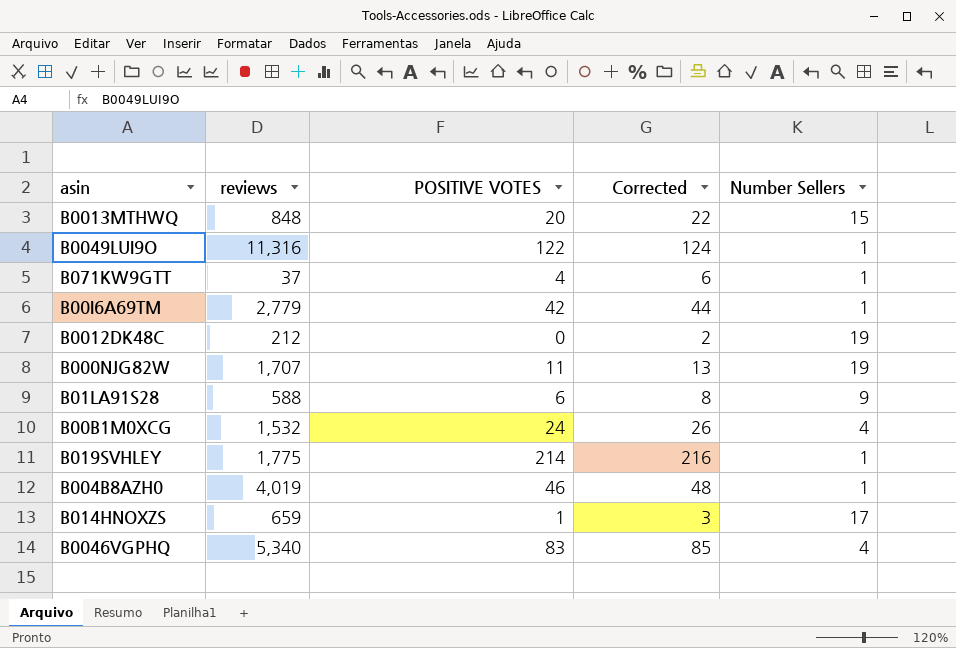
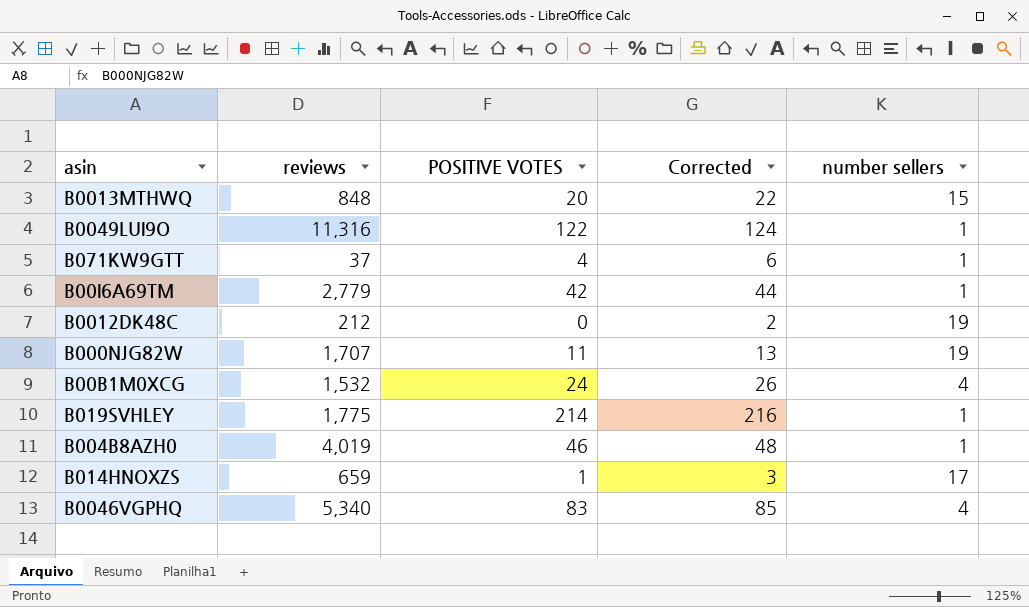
column name: Number Sellers -> number sellers
row B01LA91S28: 588 | 6 | 8 | 9 -> none

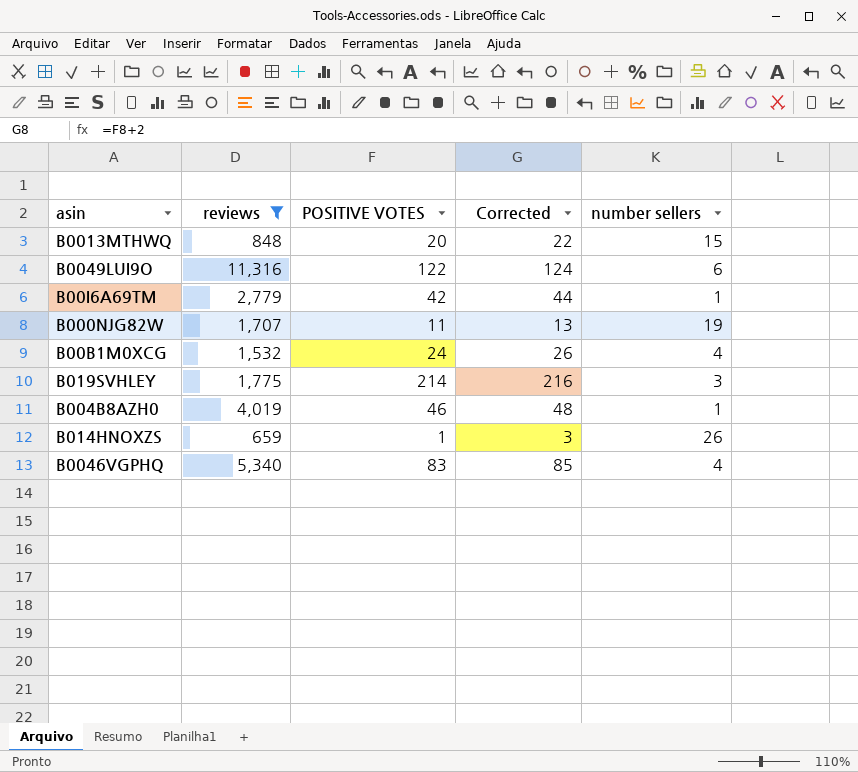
filter: none -> reviews >= 659
B0049LUI9O | number sellers: 1 -> 6
B019SVHLEY | number sellers: 1 -> 3
B014HNOXZS | number sellers: 17 -> 26

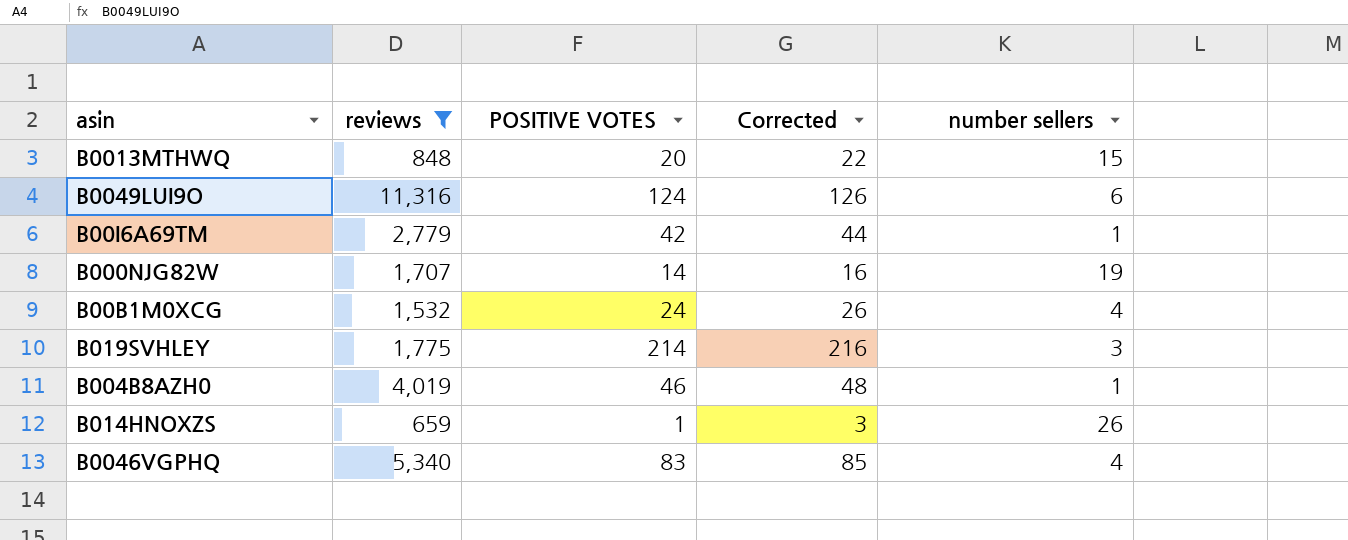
B0049LUI9O | POSITIVE VOTES: 122 -> 124
B0049LUI9O | Corrected: 124 -> 126
B000NJG82W | POSITIVE VOTES: 11 -> 14
B000NJG82W | Corrected: 13 -> 16

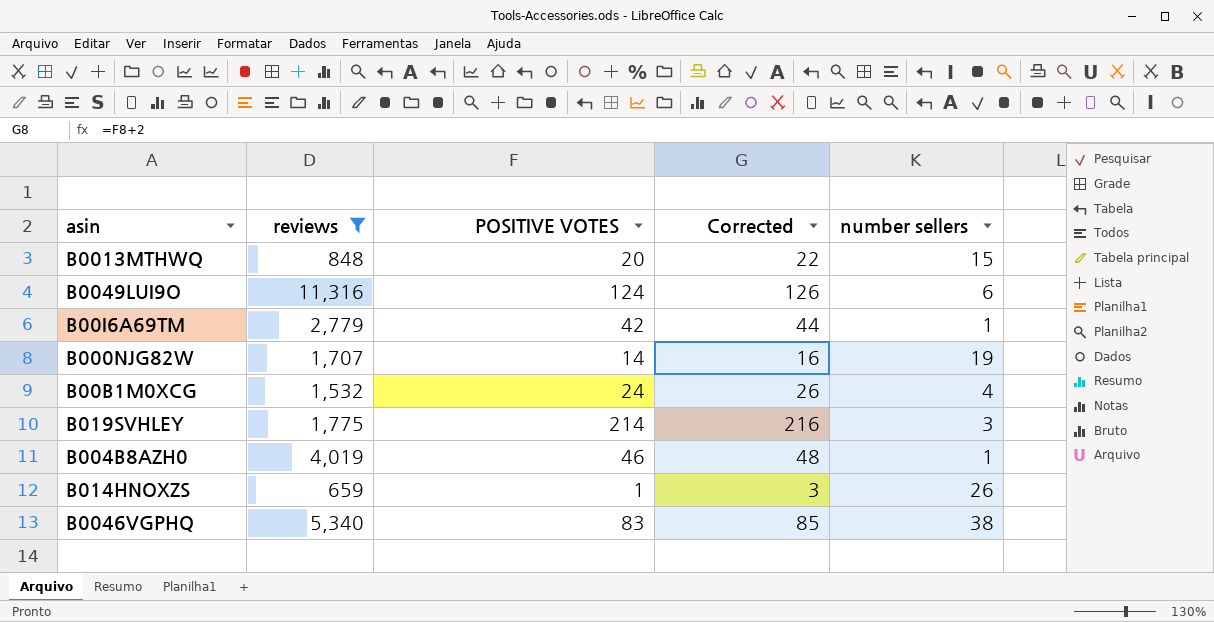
B0046VGPHQ | number sellers: 4 -> 38

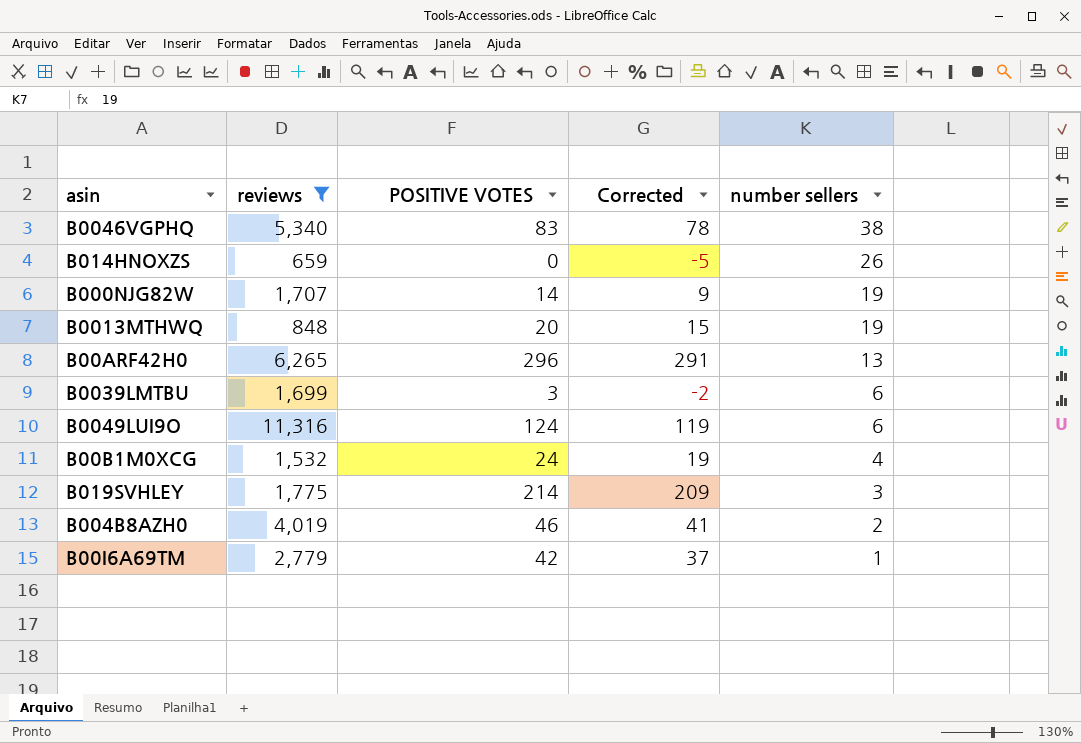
row order: none -> number sellers descending
column Corrected | formula: [POSITIVE VOTES] + 2 -> [POSITIVE VOTES] - 5
B014HNOXZS | POSITIVE VOTES: 1 -> 0
B0013MTHWQ | number sellers: 15 -> 19
row B00ARF42H0: none -> 6,265 | 296 | 291 | 13
row B0039LMTBU: none -> 1,699 | 3 | -2 | 6
B004B8AZH0 | number sellers: 1 -> 2

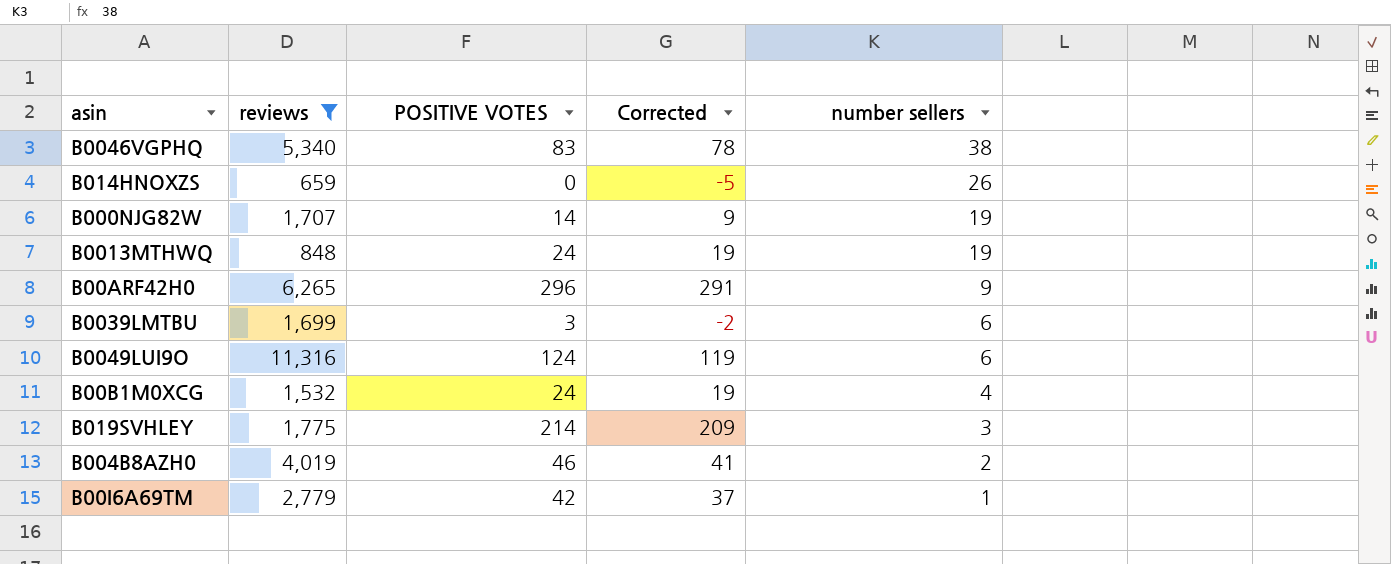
B0013MTHWQ | POSITIVE VOTES: 20 -> 24
B0013MTHWQ | Corrected: 15 -> 19
B00ARF42H0 | number sellers: 13 -> 9

